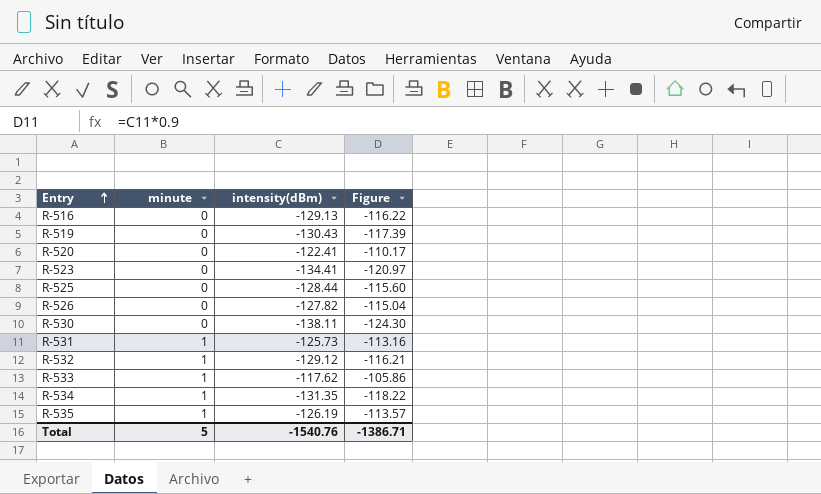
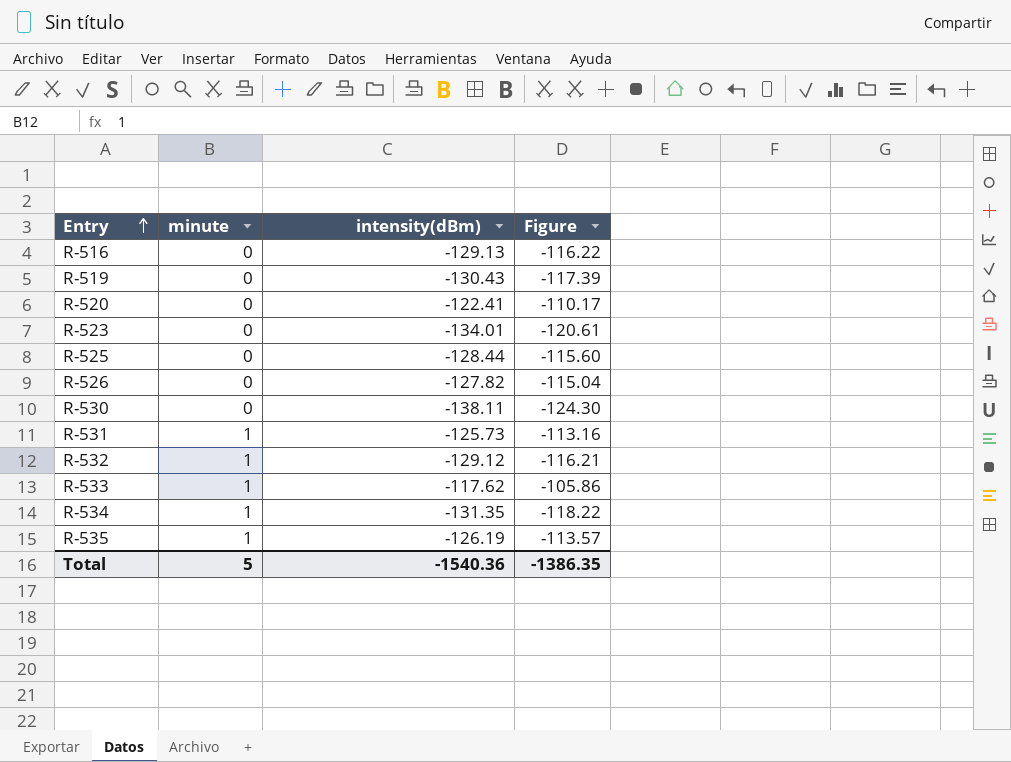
R-523 | intensity(dBm): -134.41 -> -134.01
R-523 | Figure: -120.97 -> -120.61
Total | intensity(dBm): -1540.76 -> -1540.36
Total | Figure: -1386.71 -> -1386.35

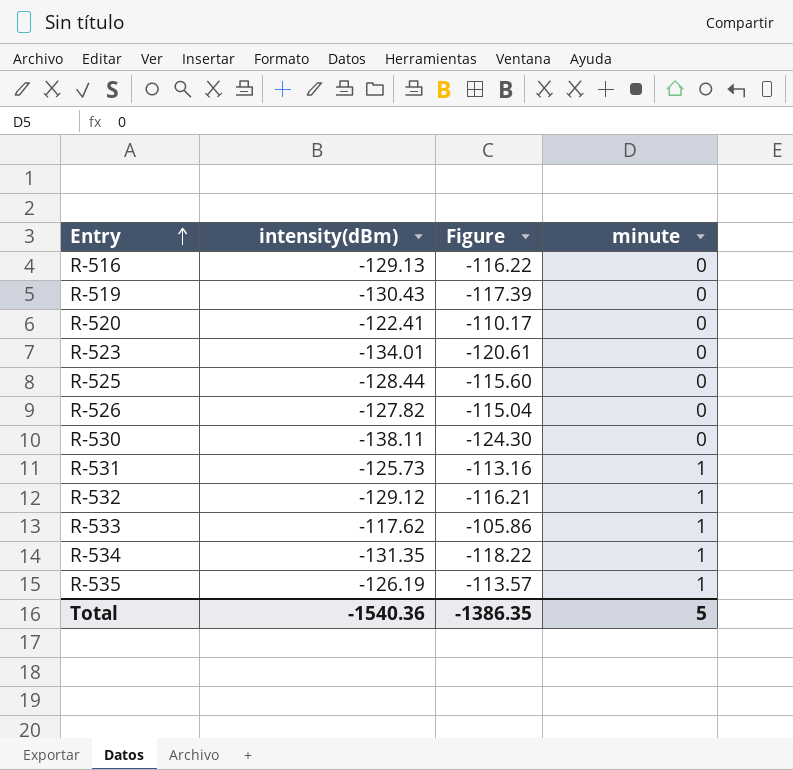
column minute | position: 2 -> 4

